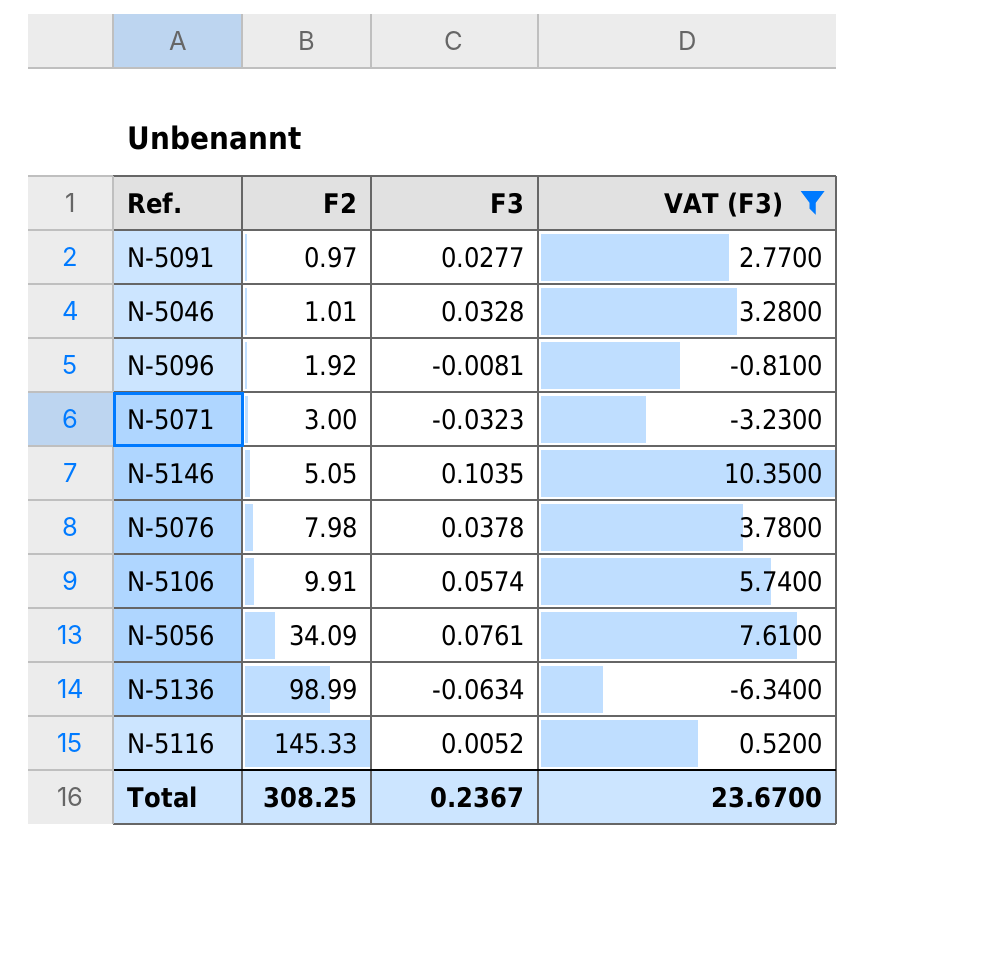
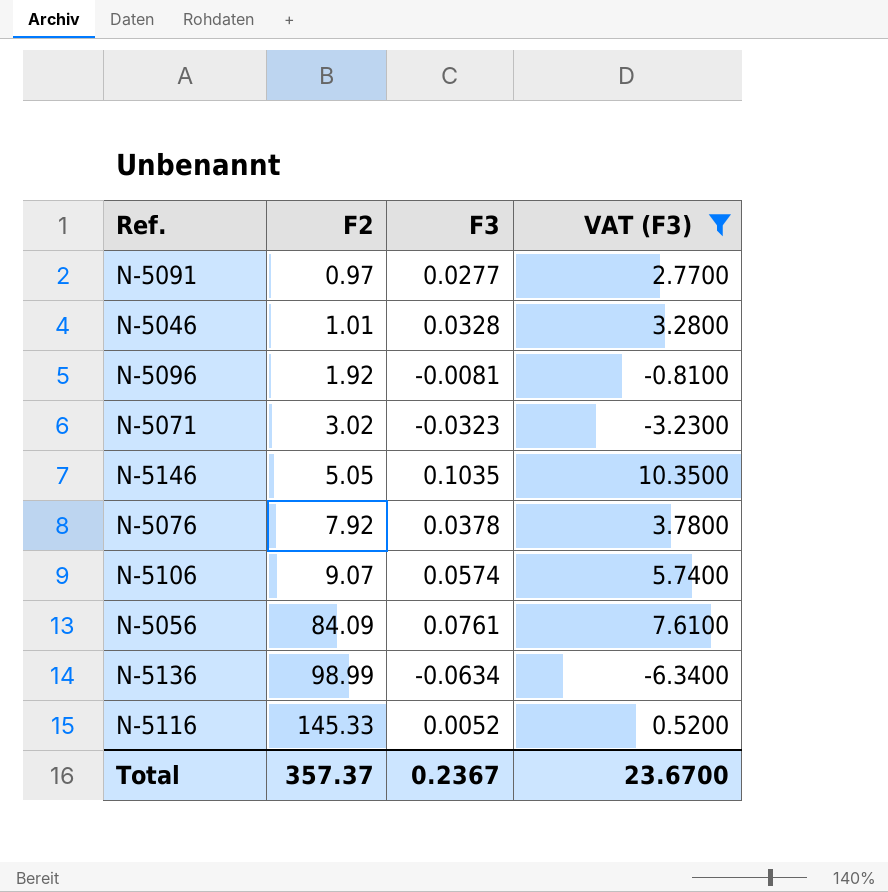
N-5071 | F2: 3.00 -> 3.02
N-5076 | F2: 7.98 -> 7.92
N-5106 | F2: 9.91 -> 9.07
N-5056 | F2: 34.09 -> 84.09
Total | F2: 308.25 -> 357.37

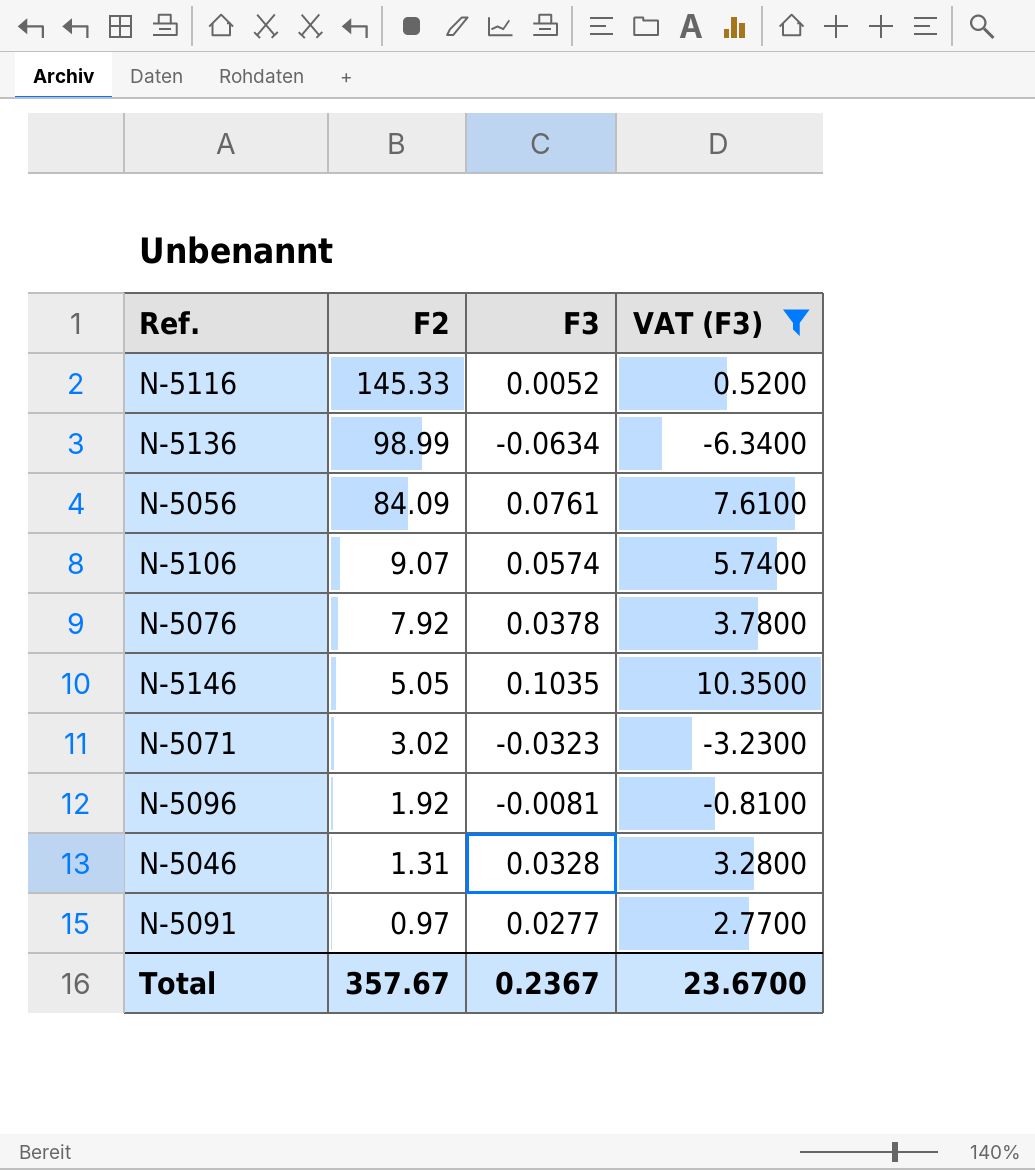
row order: F2 ascending -> F2 descending
N-5046 | F2: 1.01 -> 1.31
Total | F2: 357.37 -> 357.67

